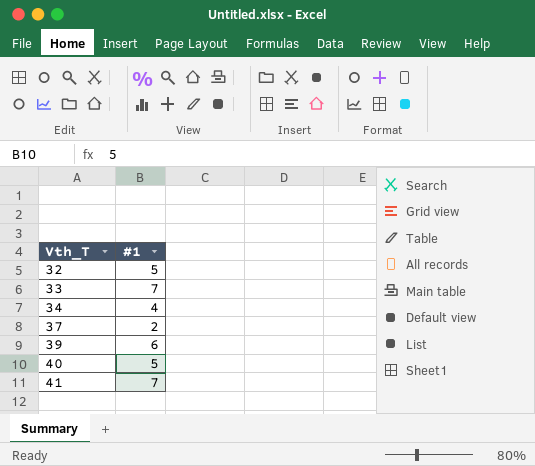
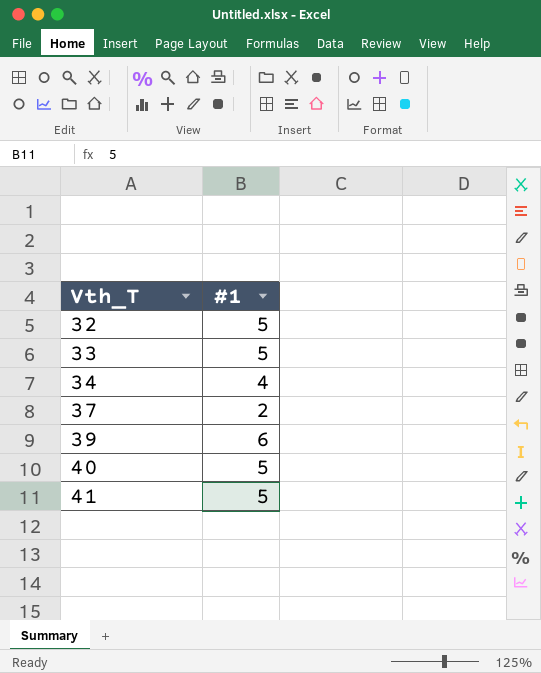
33 | #1: 7 -> 5
41 | #1: 7 -> 5

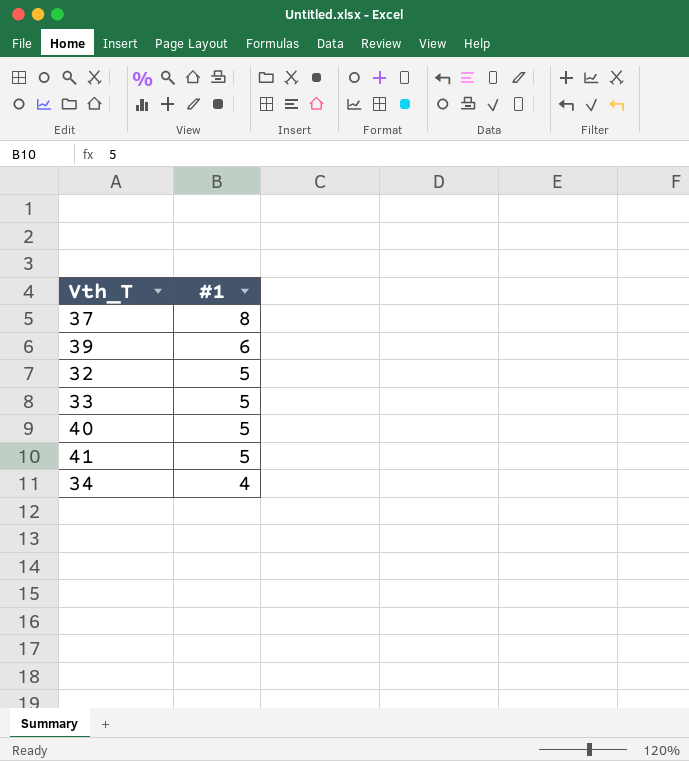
row order: Vth_T ascending -> #1 descending
37 | #1: 2 -> 8

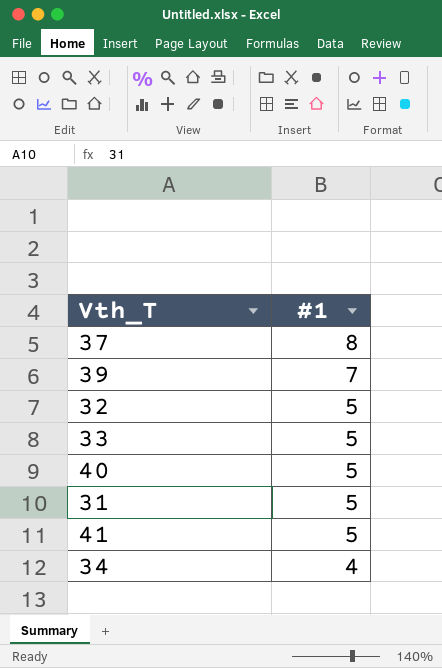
39 | #1: 6 -> 7
row 31: none -> 5

